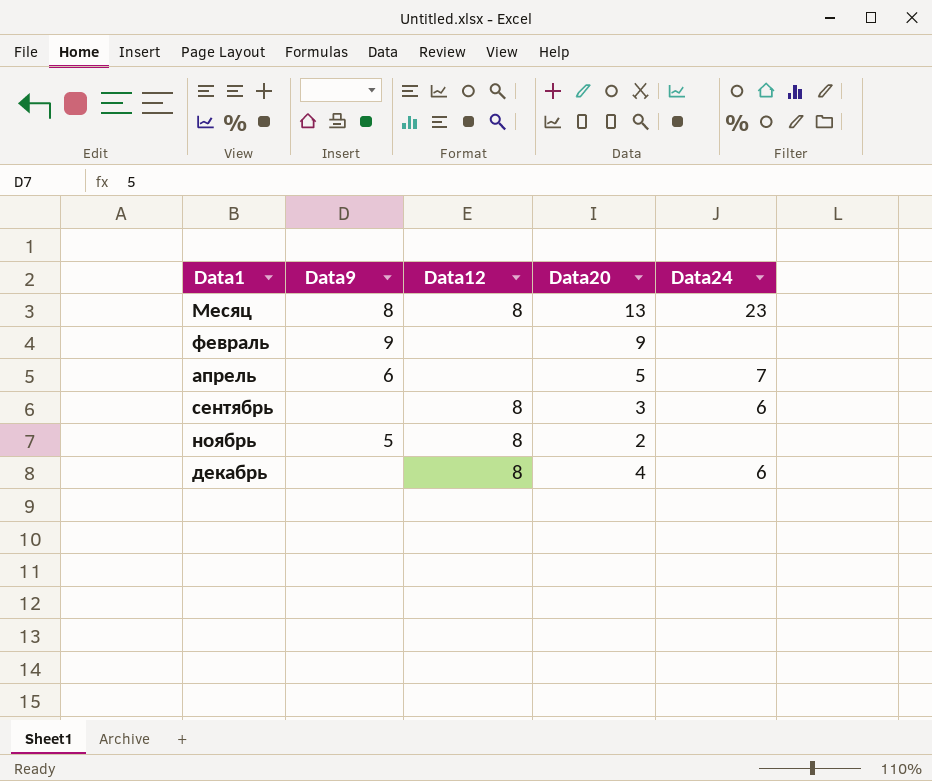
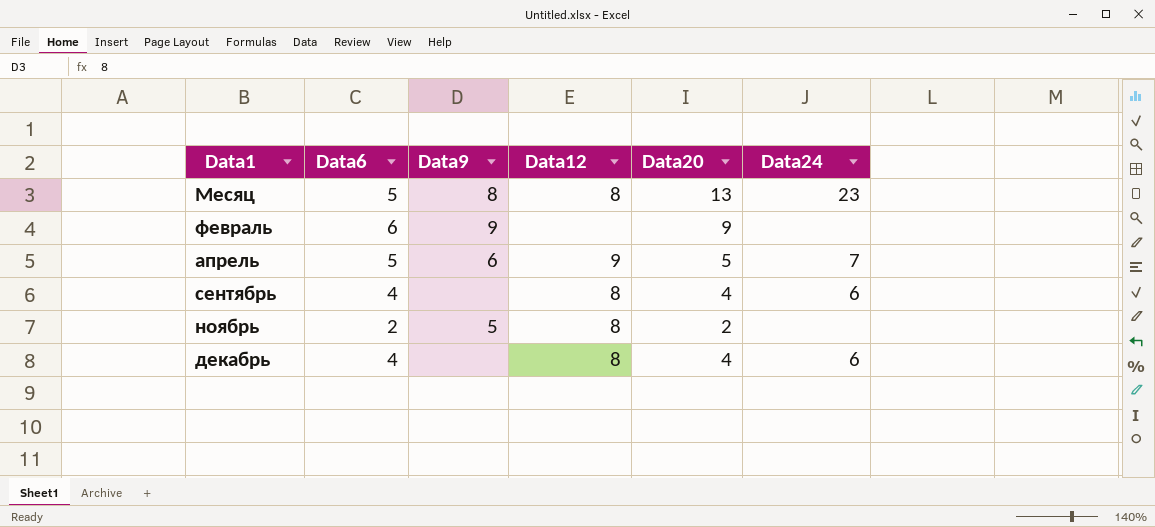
column Data6 | position: none -> 2
апрель | Data12: none -> 9
сентябрь | Data20: 3 -> 4

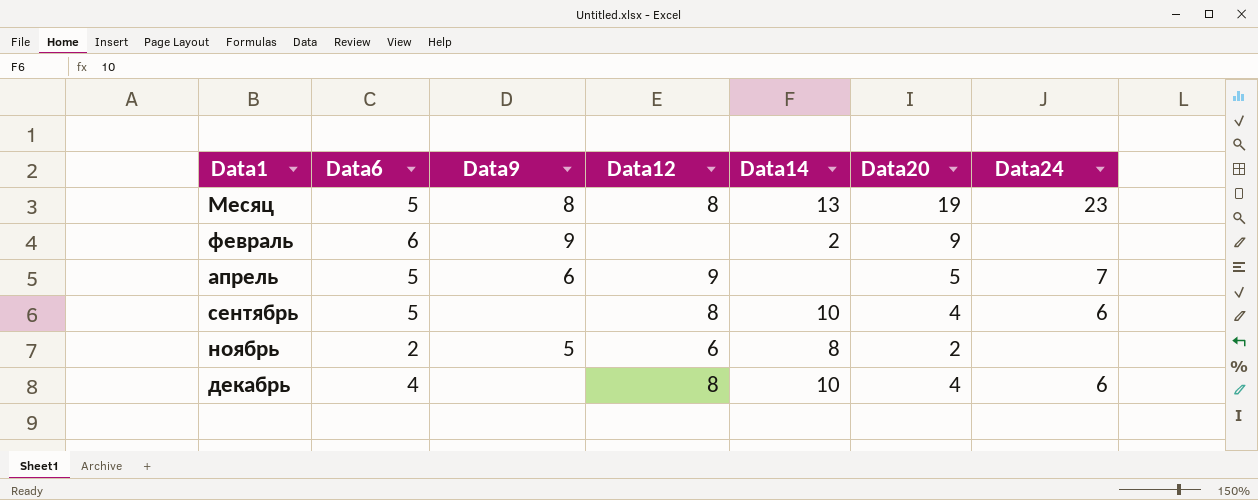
column Data14 | position: none -> 5
Месяц | Data20: 13 -> 19
сентябрь | Data6: 4 -> 5
ноябрь | Data12: 8 -> 6

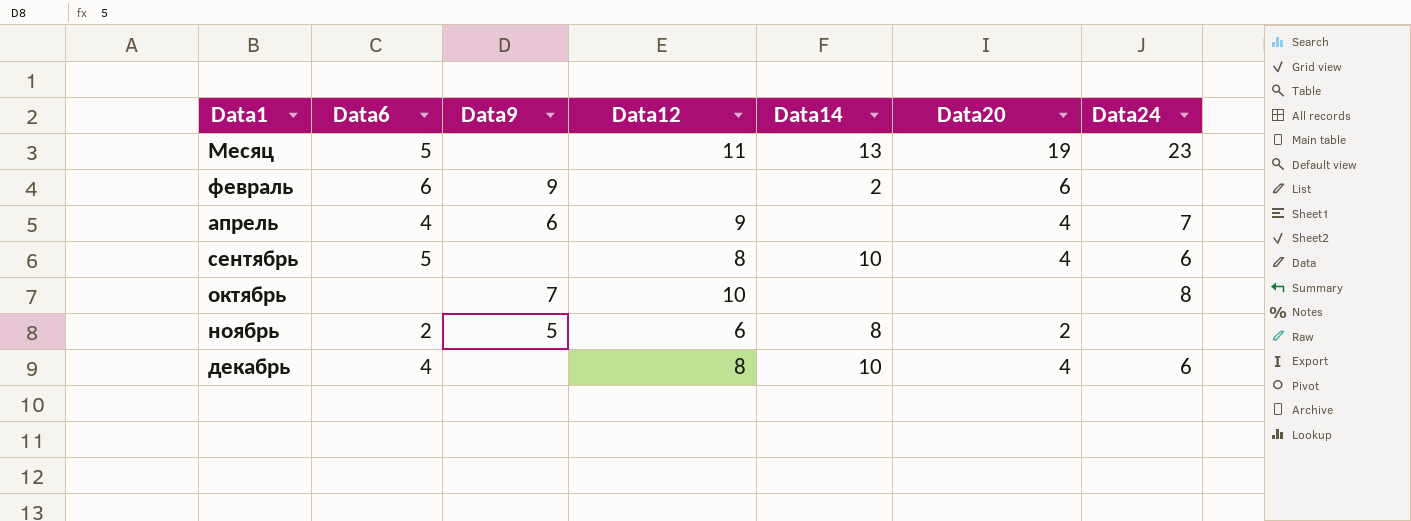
Месяц | Data9: 8 -> none
Месяц | Data12: 8 -> 11
февраль | Data20: 9 -> 6
апрель | Data6: 5 -> 4
апрель | Data20: 5 -> 4
row октябрь: none -> none | 7 | 10 | none | none | 8

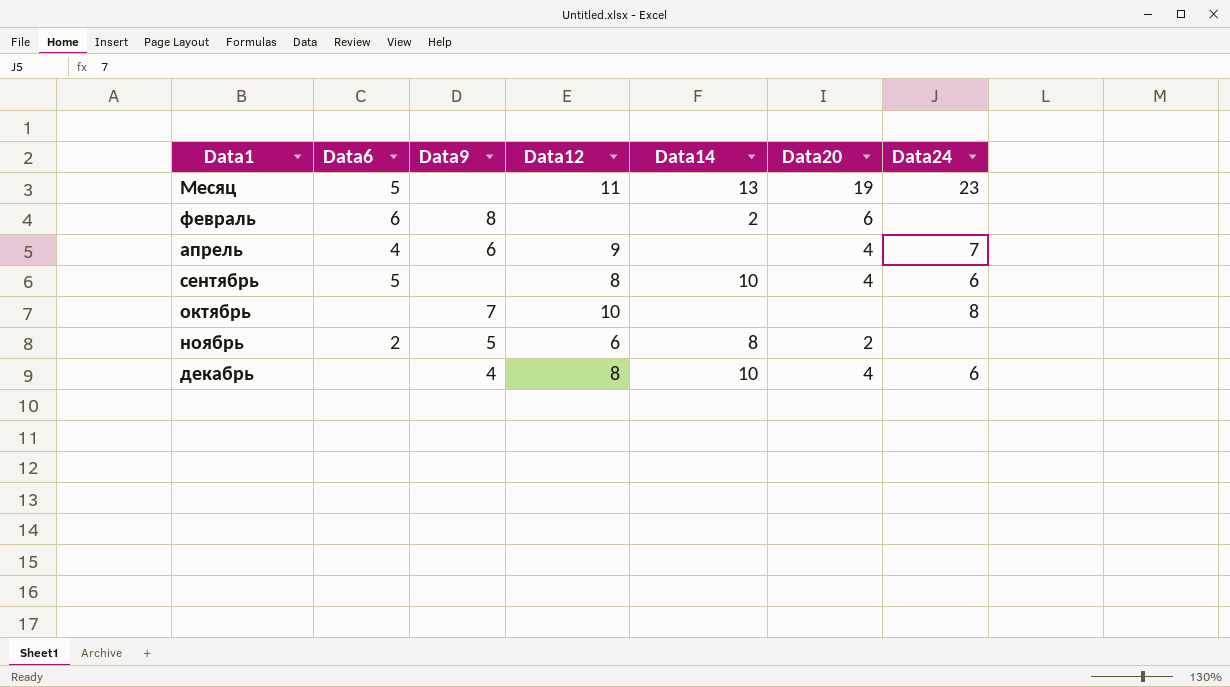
февраль | Data9: 9 -> 8
декабрь | Data6: 4 -> none
декабрь | Data9: none -> 4

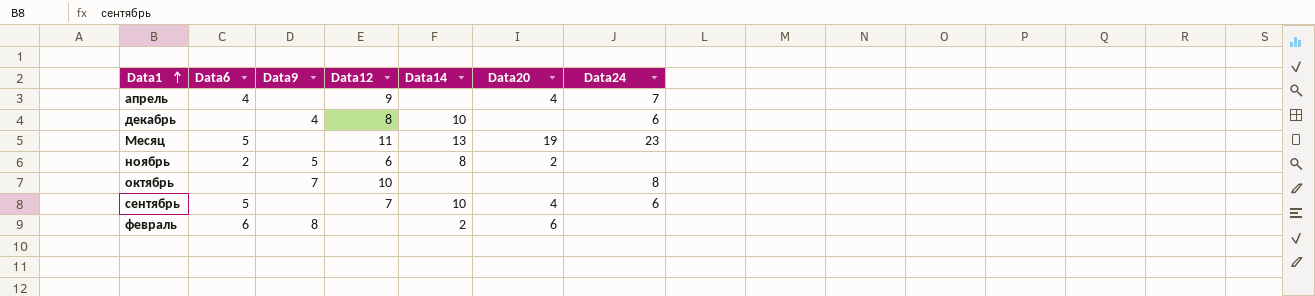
row order: none -> Data1 ascending
апрель | Data9: 6 -> none
декабрь | Data20: 4 -> none
сентябрь | Data12: 8 -> 7

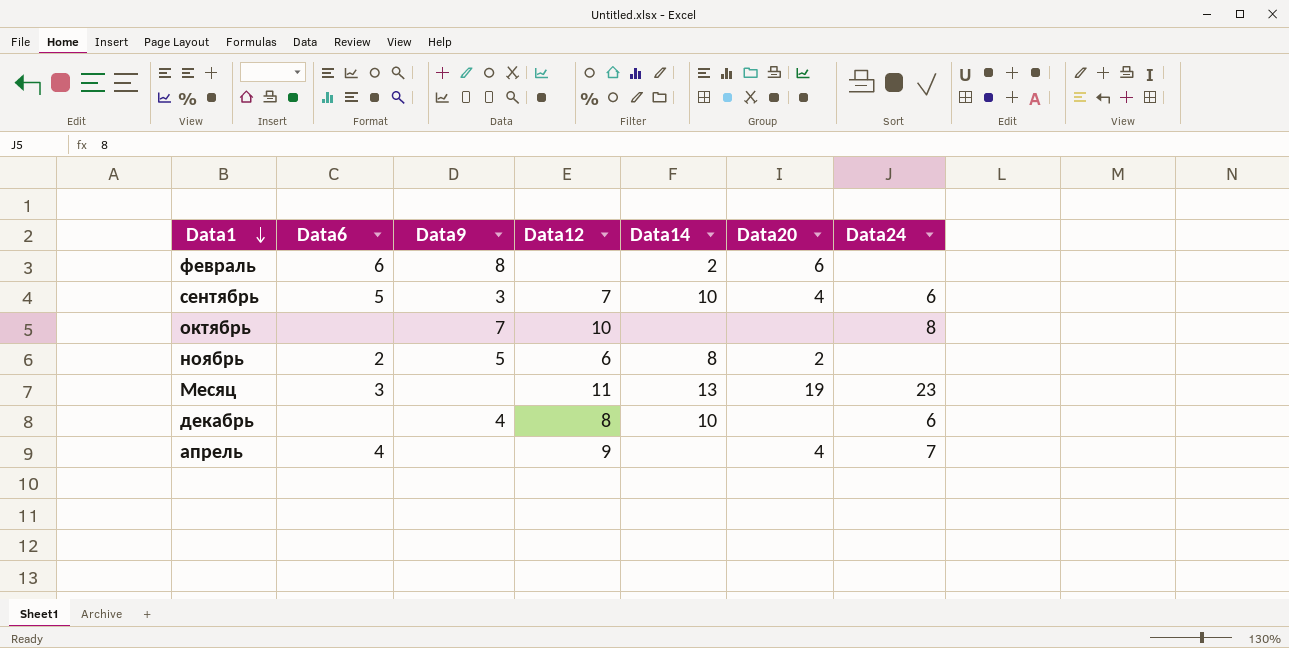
row order: Data1 ascending -> Data1 descending
сентябрь | Data9: none -> 3
Месяц | Data6: 5 -> 3

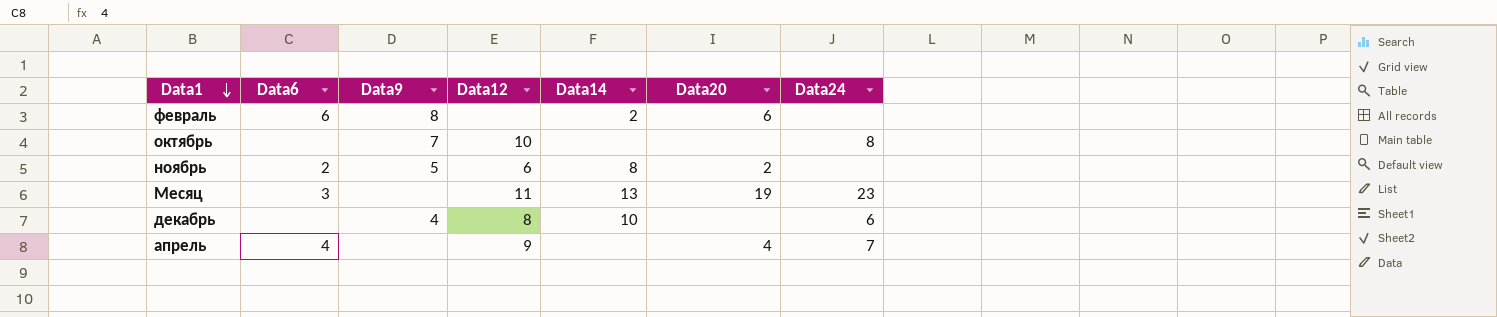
row сентябрь: 5 | 3 | 7 | 10 | 4 | 6 -> none

